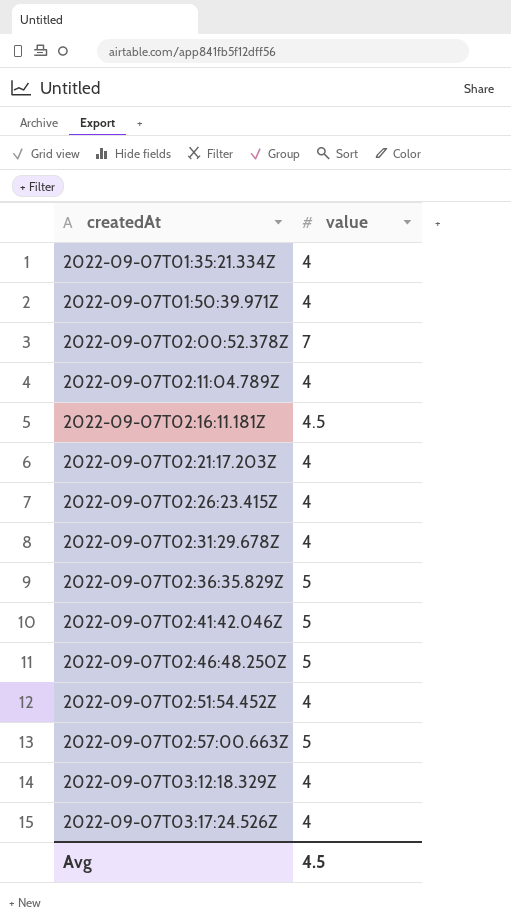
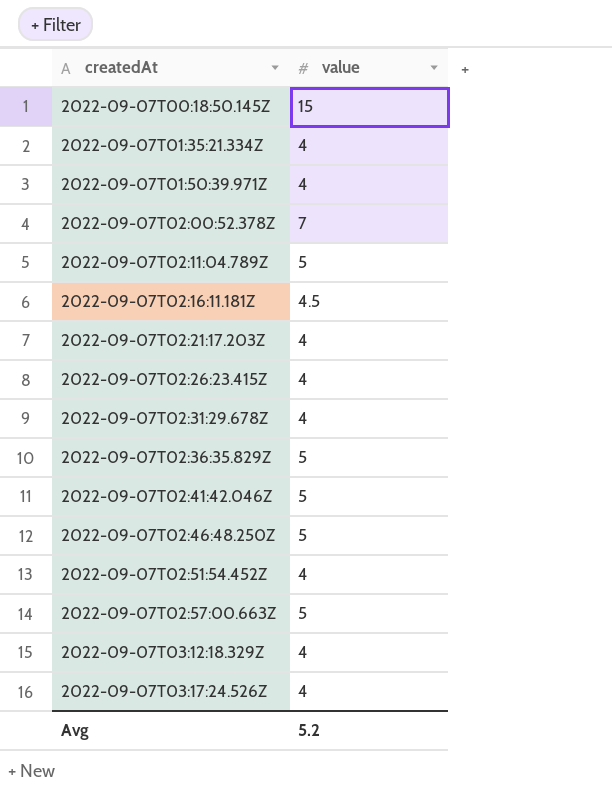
row 2022-09-07T00:18:50.145Z: none -> 15
2022-09-07T02:11:04.789Z | value: 4 -> 5
Avg | value: 4.5 -> 5.2

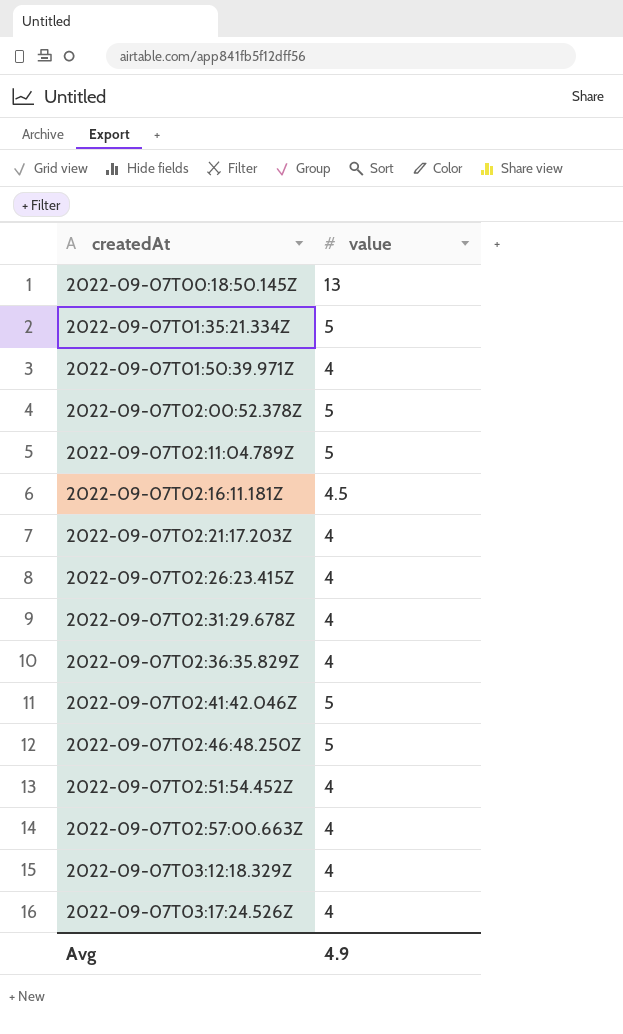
2022-09-07T00:18:50.145Z | value: 15 -> 13
2022-09-07T01:35:21.334Z | value: 4 -> 5
2022-09-07T02:00:52.378Z | value: 7 -> 5
2022-09-07T02:36:35.829Z | value: 5 -> 4
2022-09-07T02:57:00.663Z | value: 5 -> 4
Avg | value: 5.2 -> 4.9

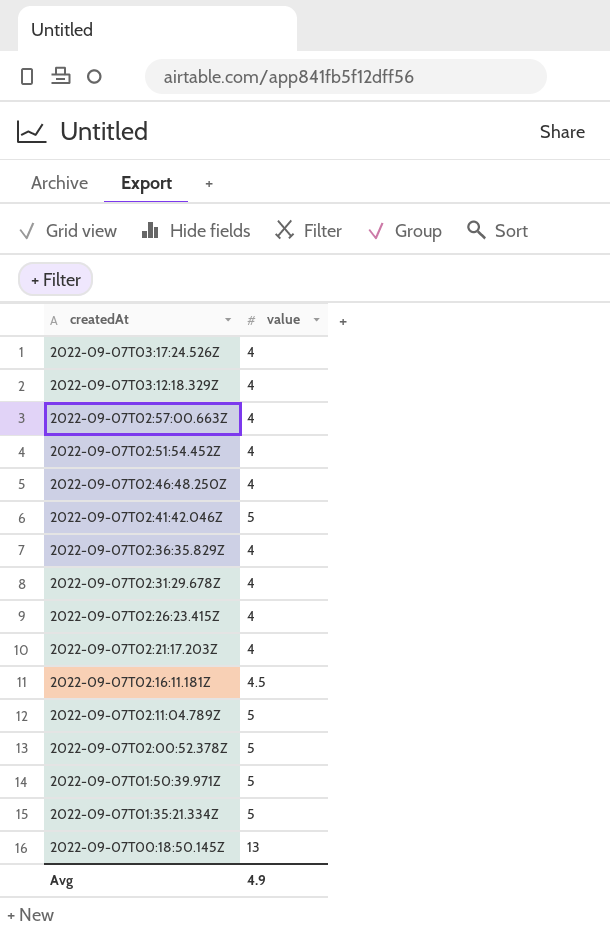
row order: createdAt ascending -> createdAt descending
2022-09-07T02:46:48.250Z | value: 5 -> 4
2022-09-07T01:50:39.971Z | value: 4 -> 5

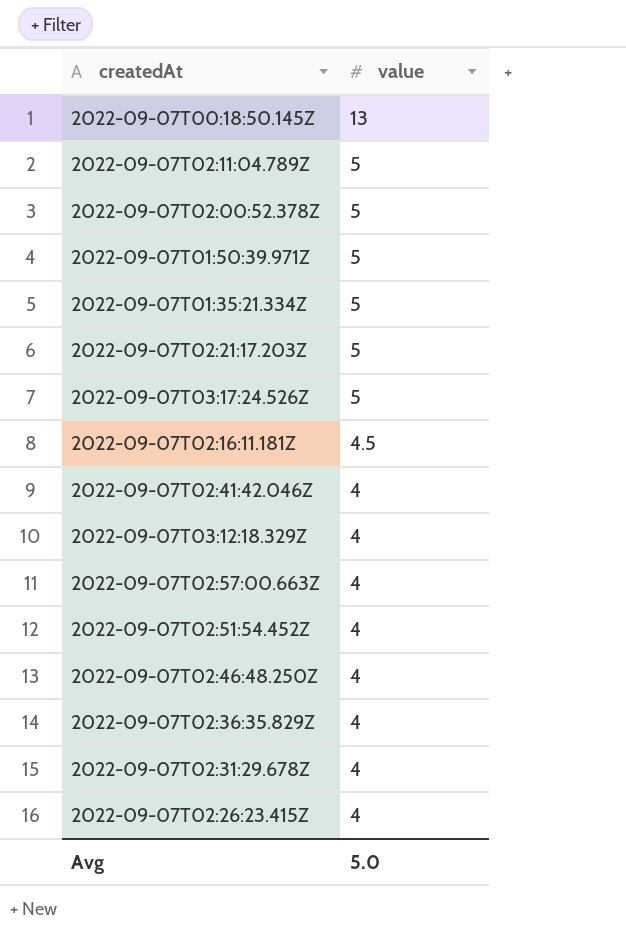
row order: createdAt descending -> value descending
2022-09-07T02:21:17.203Z | value: 4 -> 5
2022-09-07T03:17:24.526Z | value: 4 -> 5
2022-09-07T02:41:42.046Z | value: 5 -> 4
Avg | value: 4.9 -> 5.0

